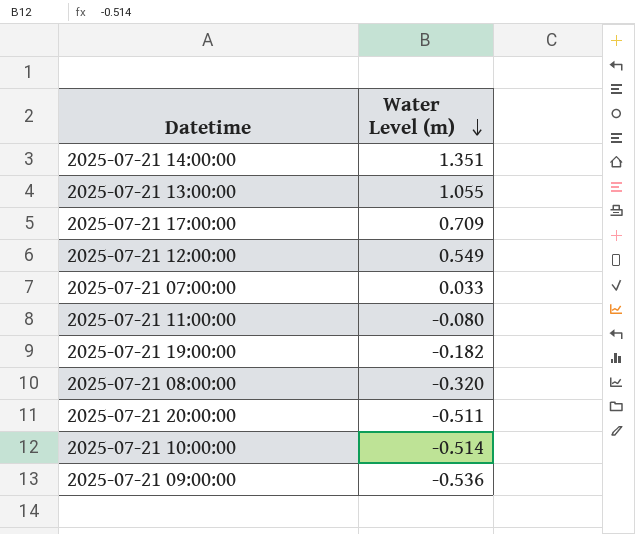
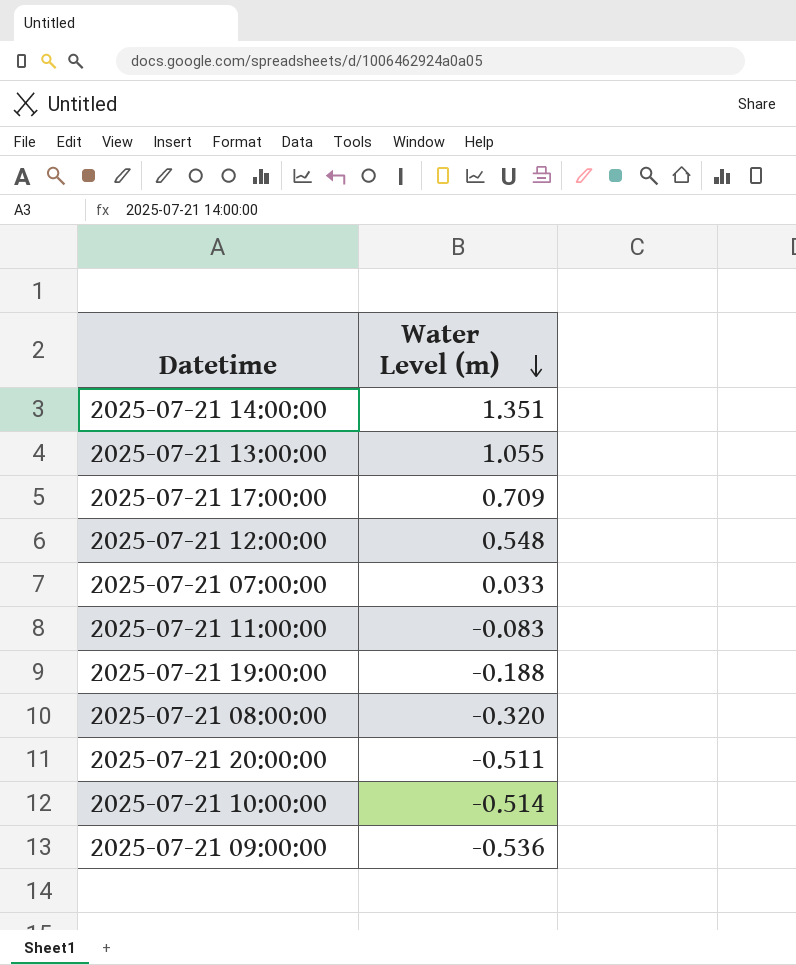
2025-07-21 12:00:00 | Water Level (m): 0.549 -> 0.548
2025-07-21 11:00:00 | Water Level (m): -0.080 -> -0.083
2025-07-21 19:00:00 | Water Level (m): -0.182 -> -0.188

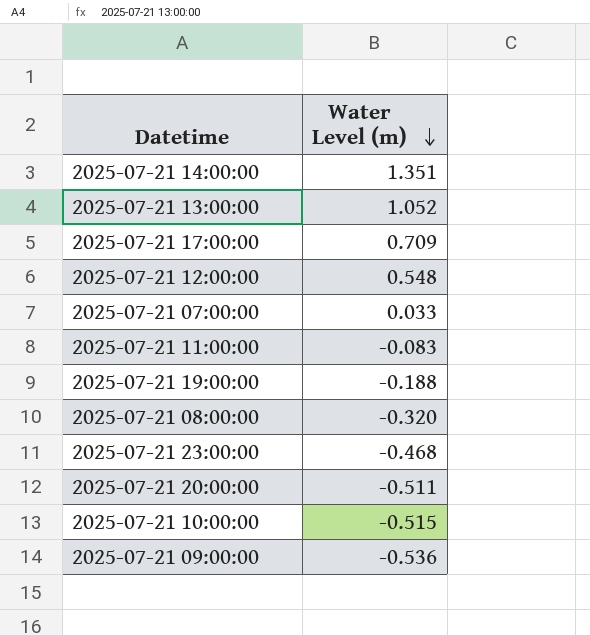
2025-07-21 13:00:00 | Water Level (m): 1.055 -> 1.052
row 2025-07-21 23:00:00: none -> -0.468
2025-07-21 10:00:00 | Water Level (m): -0.514 -> -0.515

